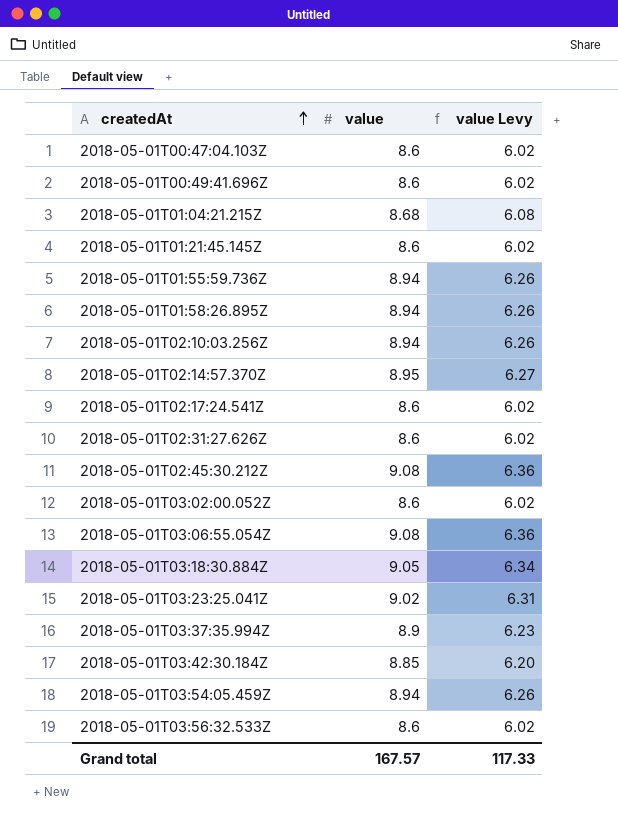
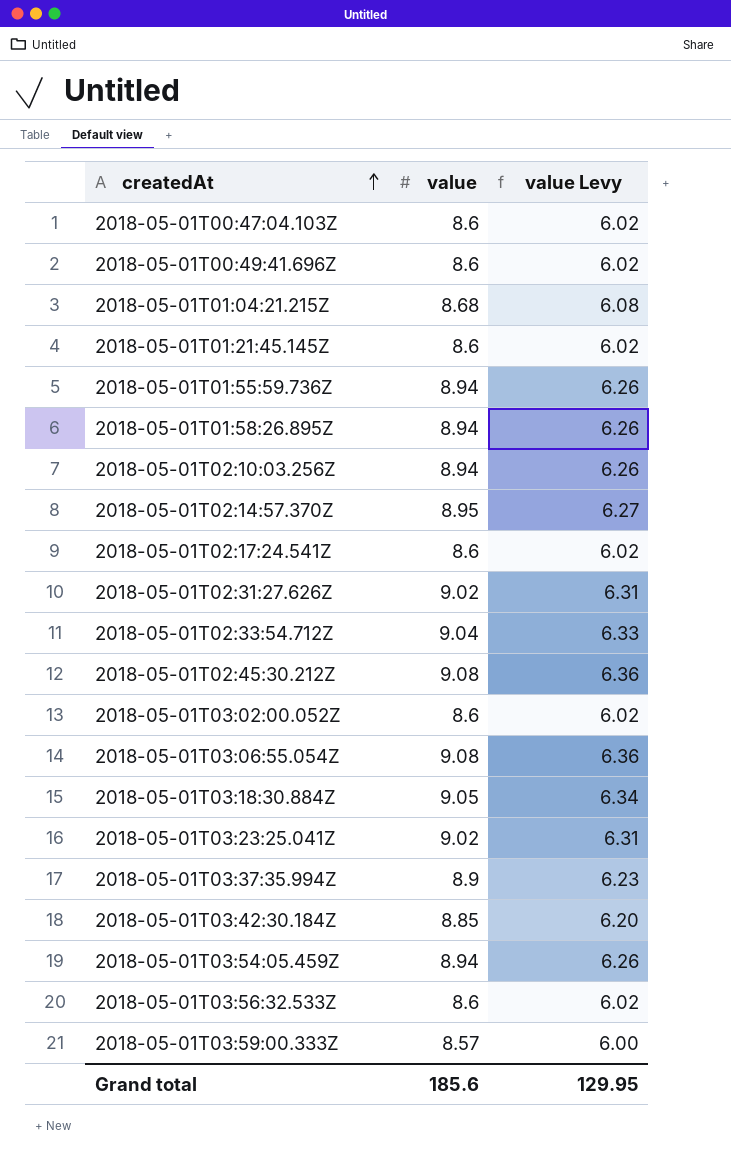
2018-05-01T02:31:27.626Z | value: 8.6 -> 9.02
2018-05-01T02:31:27.626Z | value Levy: 6.02 -> 6.31
row 2018-05-01T02:33:54.712Z: none -> 9.04 | 6.33
row 2018-05-01T03:59:00.333Z: none -> 8.57 | 6.00
Grand total | value: 167.57 -> 185.6
Grand total | value Levy: 117.33 -> 129.95

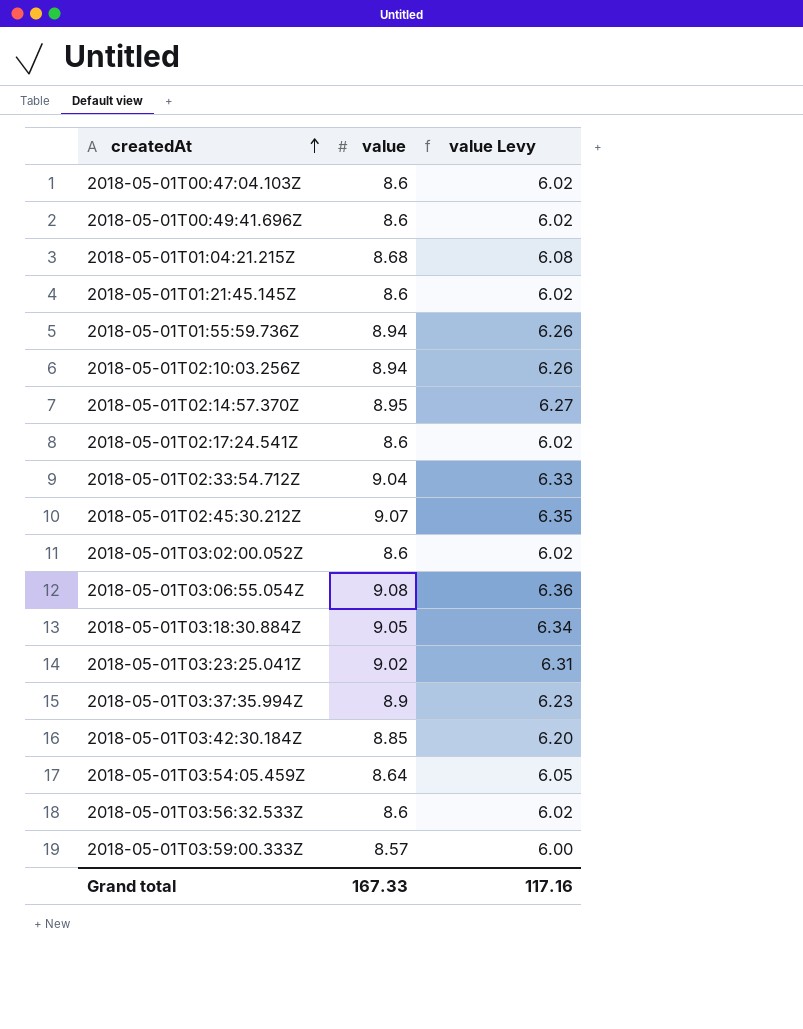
row 2018-05-01T01:58:26.895Z: 8.94 | 6.26 -> none
row 2018-05-01T02:31:27.626Z: 9.02 | 6.31 -> none
2018-05-01T02:45:30.212Z | value: 9.08 -> 9.07
2018-05-01T02:45:30.212Z | value Levy: 6.36 -> 6.35
2018-05-01T03:54:05.459Z | value: 8.94 -> 8.64
2018-05-01T03:54:05.459Z | value Levy: 6.26 -> 6.05
Grand total | value: 185.6 -> 167.33
Grand total | value Levy: 129.95 -> 117.16

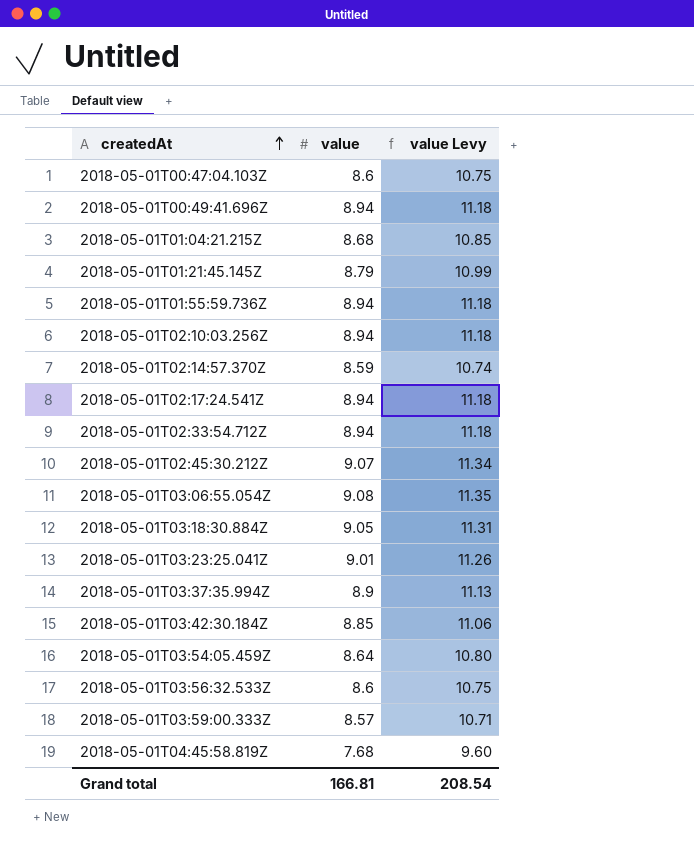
column value Levy | formula: [value] * 0.7 -> [value] * 1.25
row 2018-05-01T03:02:00.052Z: 8.6 | 6.02 -> none
2018-05-01T00:49:41.696Z | value: 8.6 -> 8.94
2018-05-01T01:21:45.145Z | value: 8.6 -> 8.79
2018-05-01T02:14:57.370Z | value: 8.95 -> 8.59
2018-05-01T02:17:24.541Z | value: 8.6 -> 8.94
2018-05-01T02:33:54.712Z | value: 9.04 -> 8.94
2018-05-01T03:23:25.041Z | value: 9.02 -> 9.01
row 2018-05-01T04:45:58.819Z: none -> 7.68 | 9.60
Grand total | value: 167.33 -> 166.81
Grand total | value Levy: 117.16 -> 208.54

